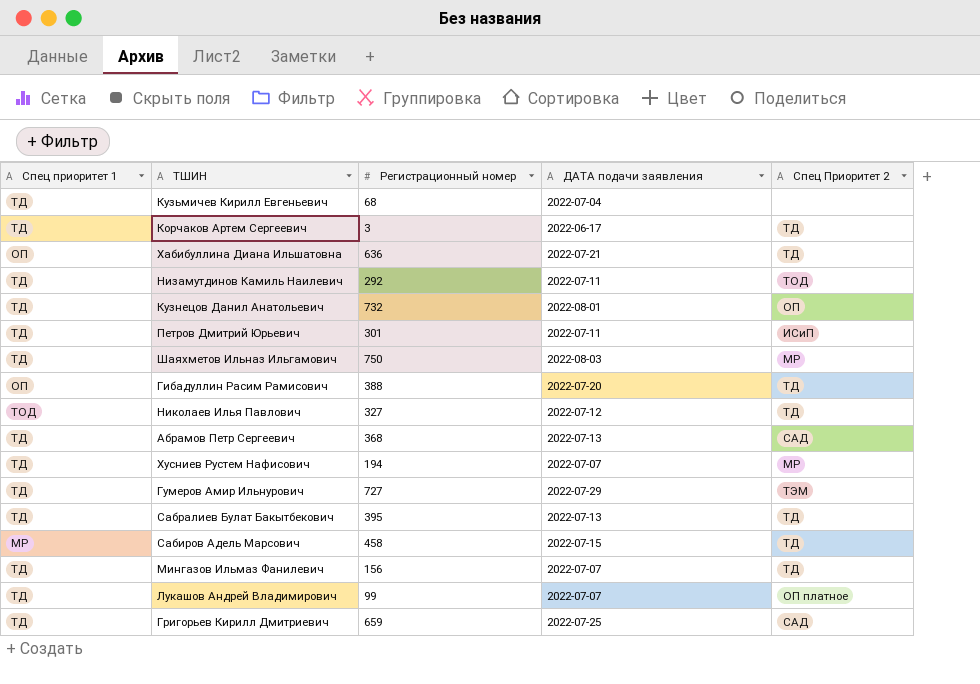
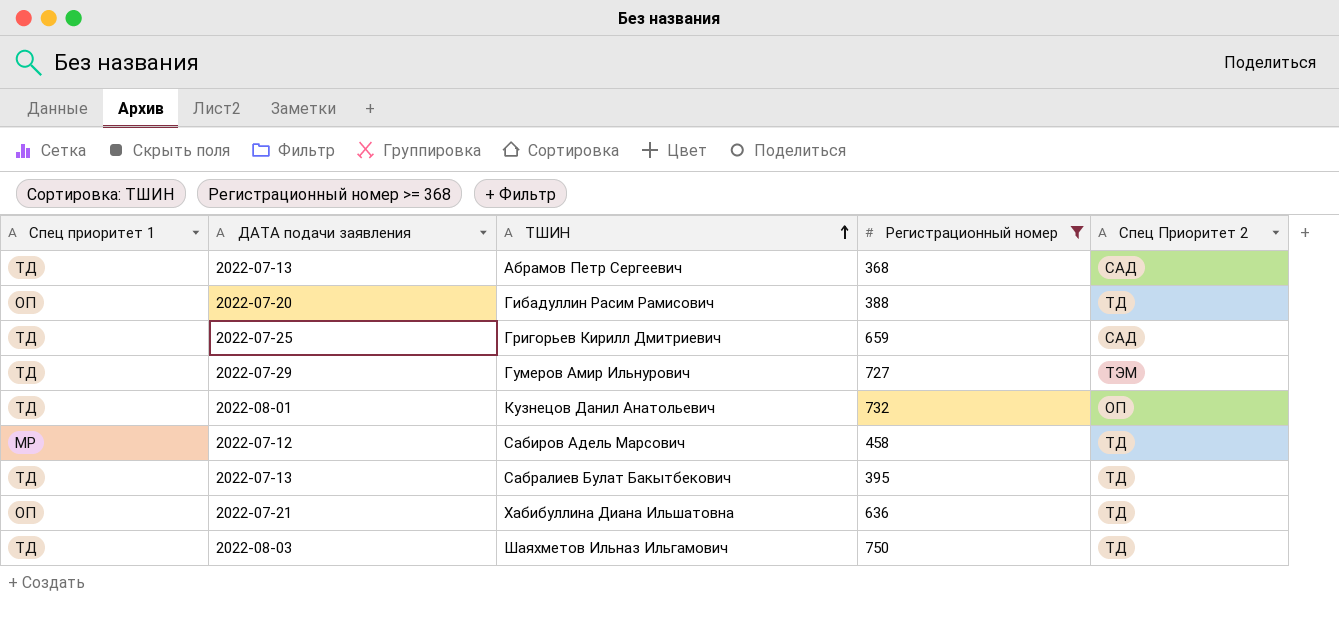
filter: none -> Регистрационный номер >= 368
row order: none -> ТШИН ascending
column ДАТА подачи заявления | position: 4 -> 2
Сабиров Адель Марсович | ДАТА подачи заявления: 2022-07-15 -> 2022-07-12
Шаяхметов Ильназ Ильгамович | Спец Приоритет 2: МР -> ТД

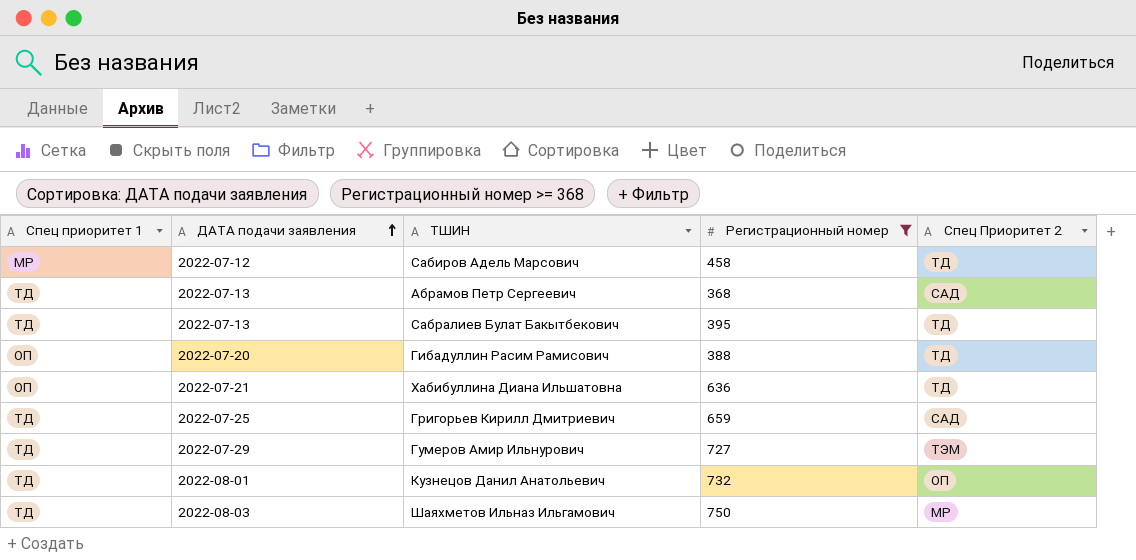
row order: ТШИН ascending -> ДАТА подачи заявления ascending
Шаяхметов Ильназ Ильгамович | Спец Приоритет 2: ТД -> МР

